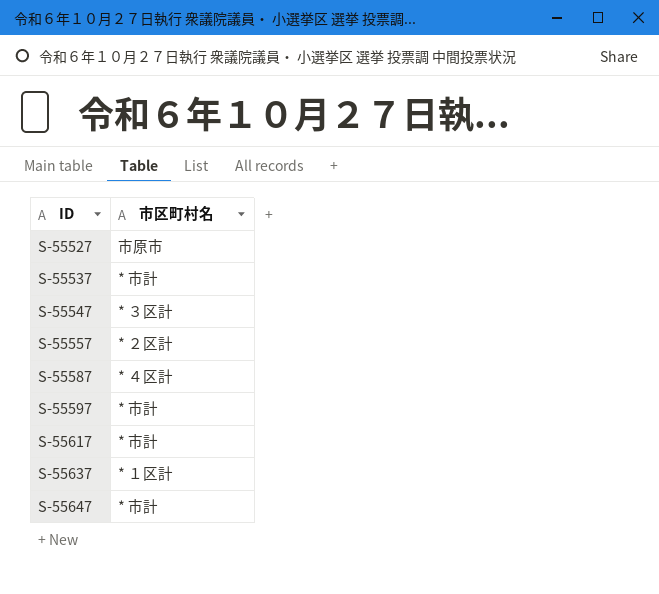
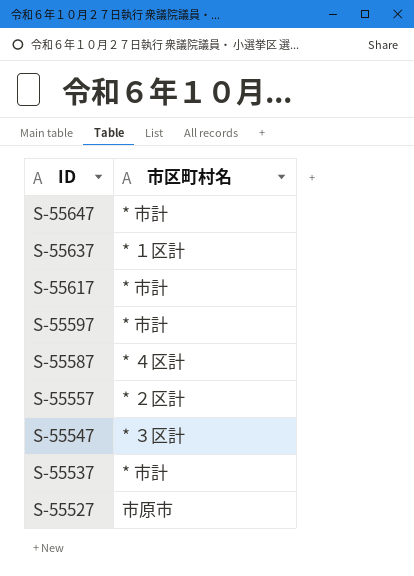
row order: ID ascending -> ID descending

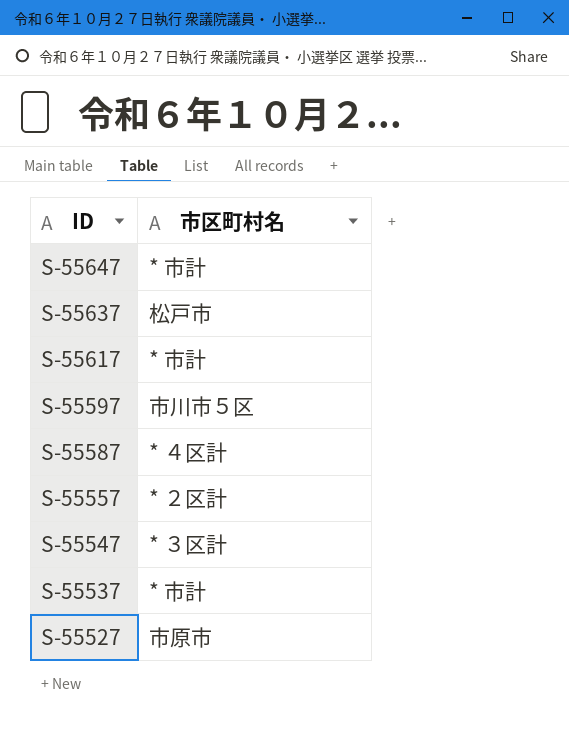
S-55637 | 市区町村名: * １区計 -> 松戸市
S-55597 | 市区町村名: * 市計 -> 市川市５区

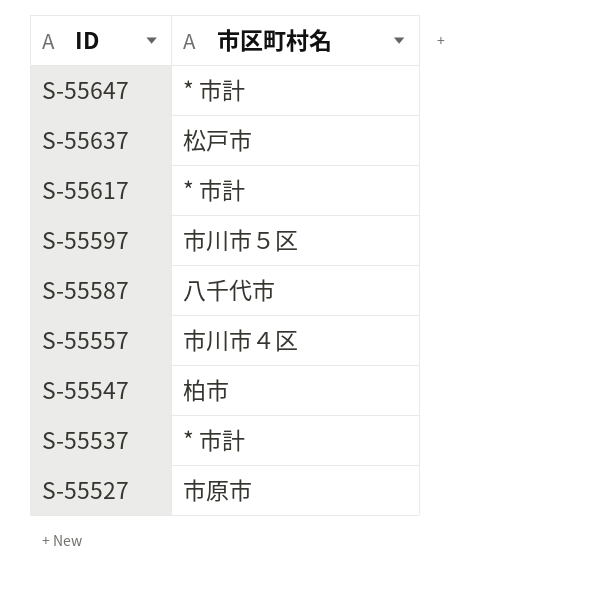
S-55587 | 市区町村名: * ４区計 -> 八千代市
S-55557 | 市区町村名: * ２区計 -> 市川市４区
S-55547 | 市区町村名: * ３区計 -> 柏市

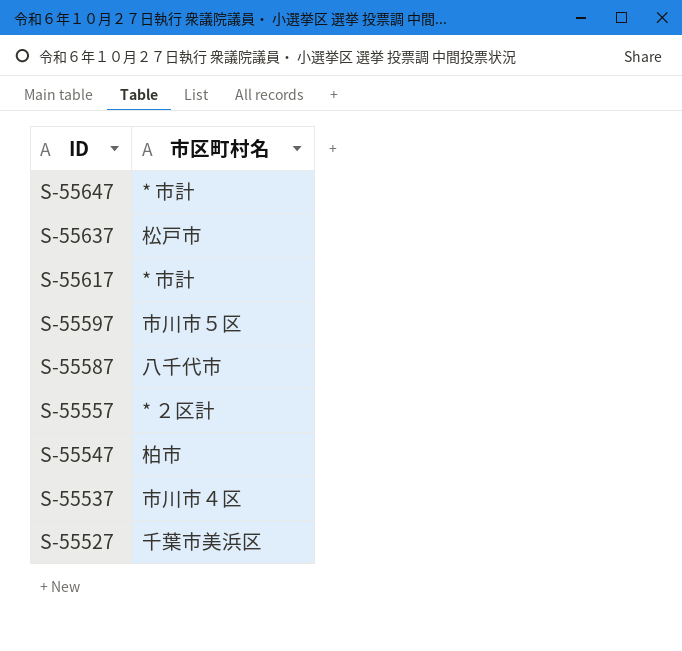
S-55557 | 市区町村名: 市川市４区 -> * ２区計
S-55537 | 市区町村名: * 市計 -> 市川市４区
S-55527 | 市区町村名: 市原市 -> 千葉市美浜区

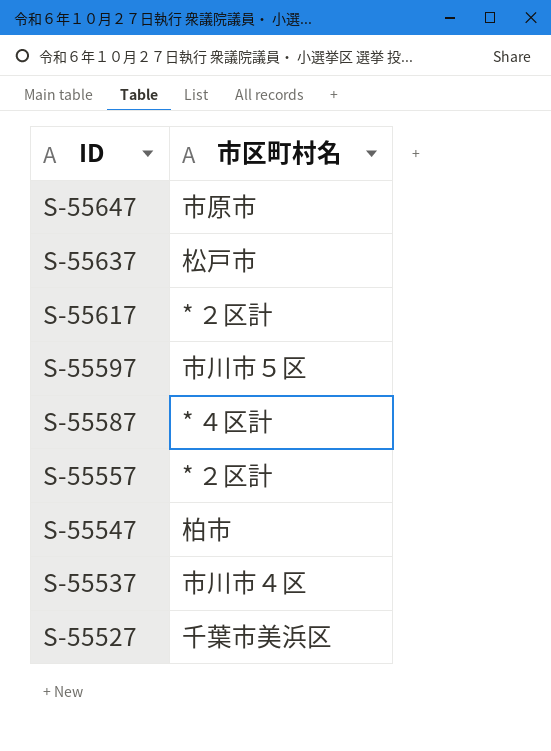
S-55647 | 市区町村名: * 市計 -> 市原市
S-55617 | 市区町村名: * 市計 -> * ２区計
S-55587 | 市区町村名: 八千代市 -> * ４区計

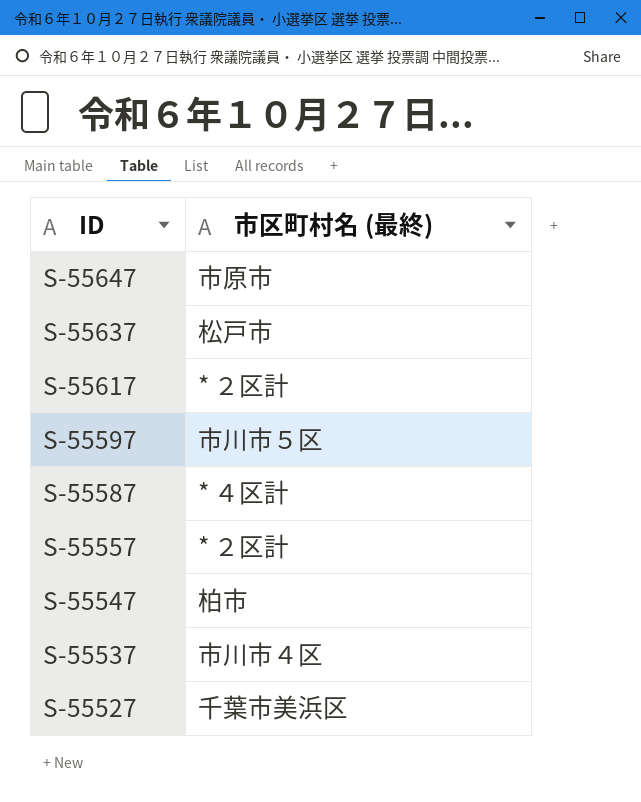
column name: 市区町村名 -> 市区町村名 (最終)

